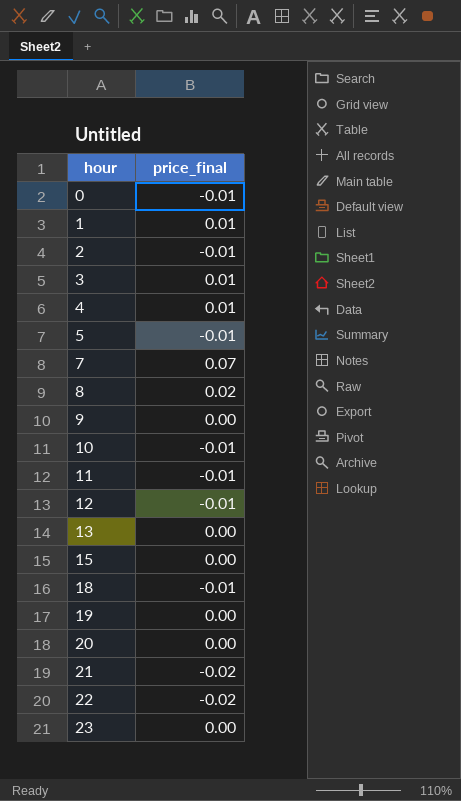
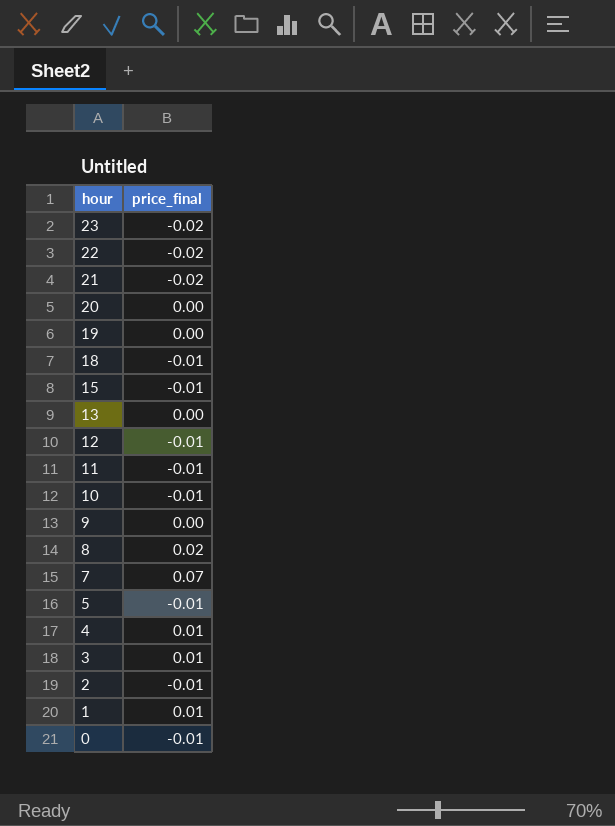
row order: hour ascending -> hour descending
23 | price_final: 0.00 -> -0.02
15 | price_final: 0.00 -> -0.01

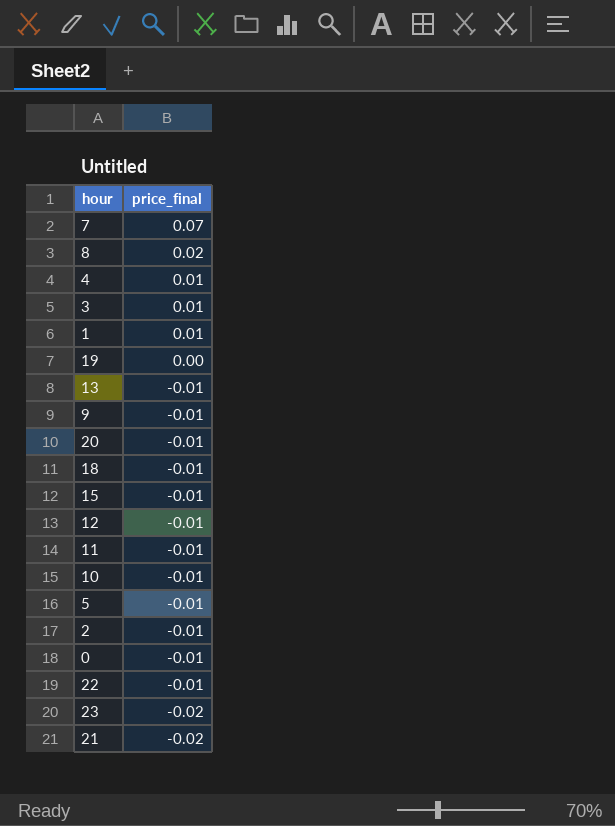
row order: hour descending -> price_final descending
13 | price_final: 0.00 -> -0.01
9 | price_final: 0.00 -> -0.01
20 | price_final: 0.00 -> -0.01
22 | price_final: -0.02 -> -0.01

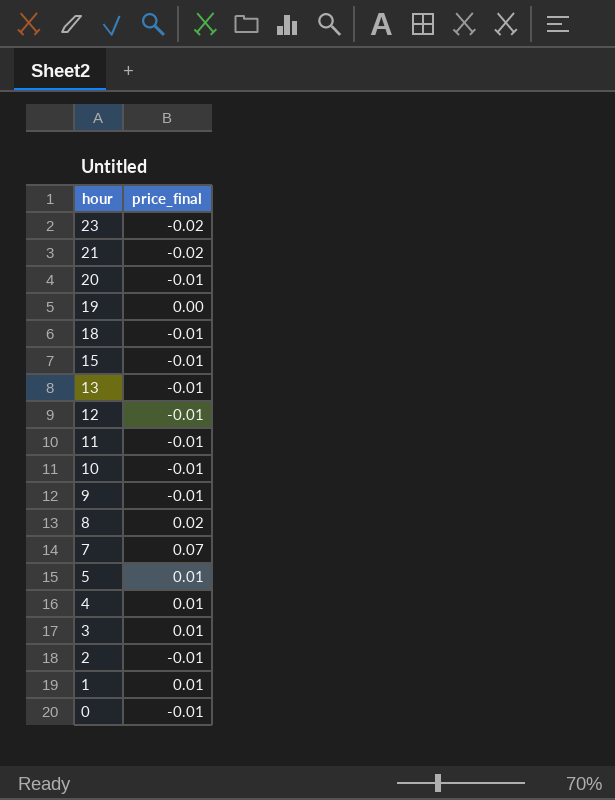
row order: price_final descending -> hour descending
row 22: -0.01 -> none
5 | price_final: -0.01 -> 0.01

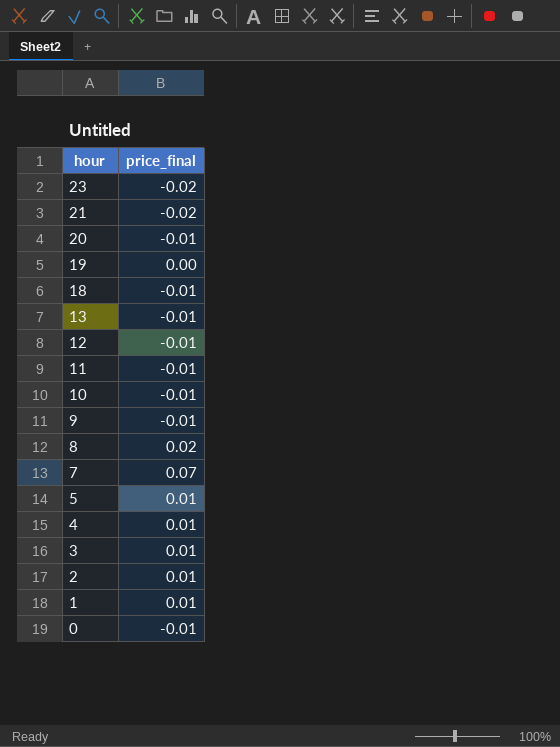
row 15: -0.01 -> none
2 | price_final: -0.01 -> 0.01

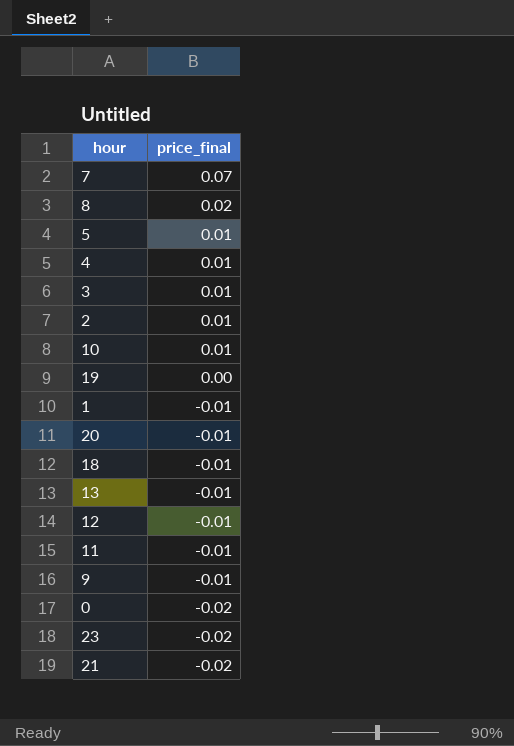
row order: hour descending -> price_final descending
10 | price_final: -0.01 -> 0.01
1 | price_final: 0.01 -> -0.01
0 | price_final: -0.01 -> -0.02

